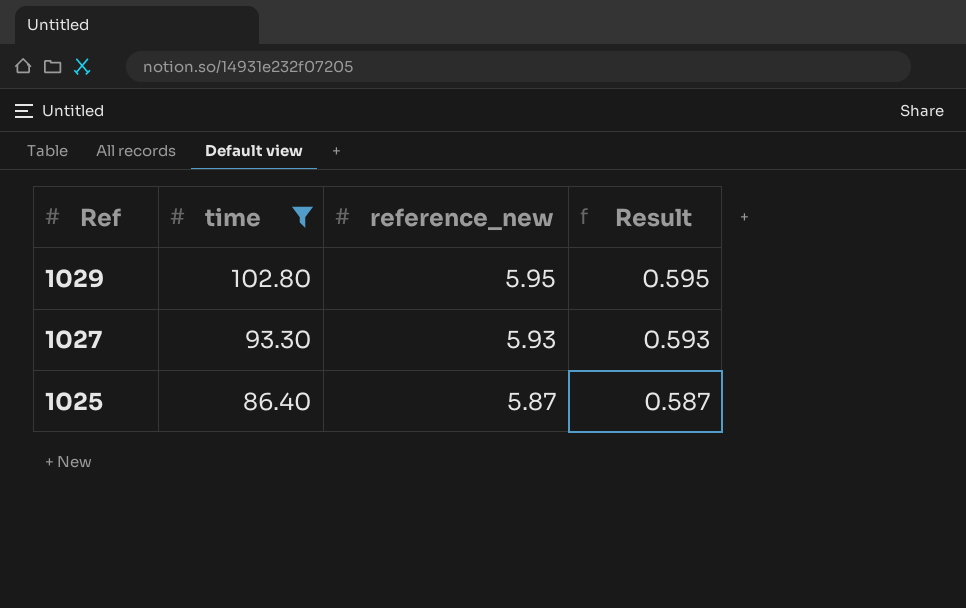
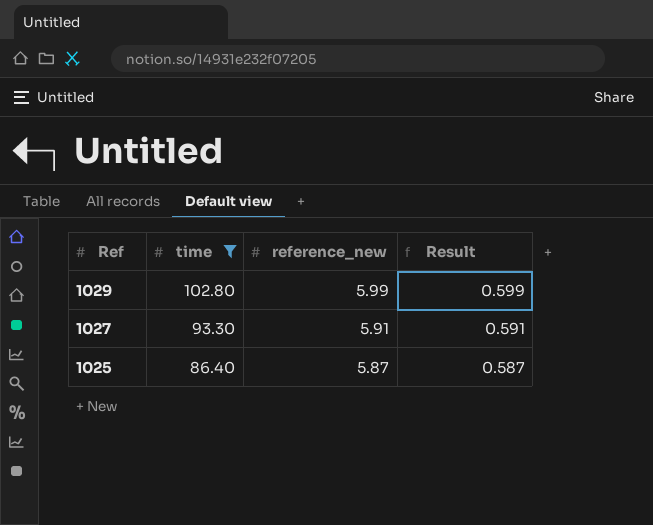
1029 | reference_new: 5.95 -> 5.99
1029 | Result: 0.595 -> 0.599
1027 | reference_new: 5.93 -> 5.91
1027 | Result: 0.593 -> 0.591

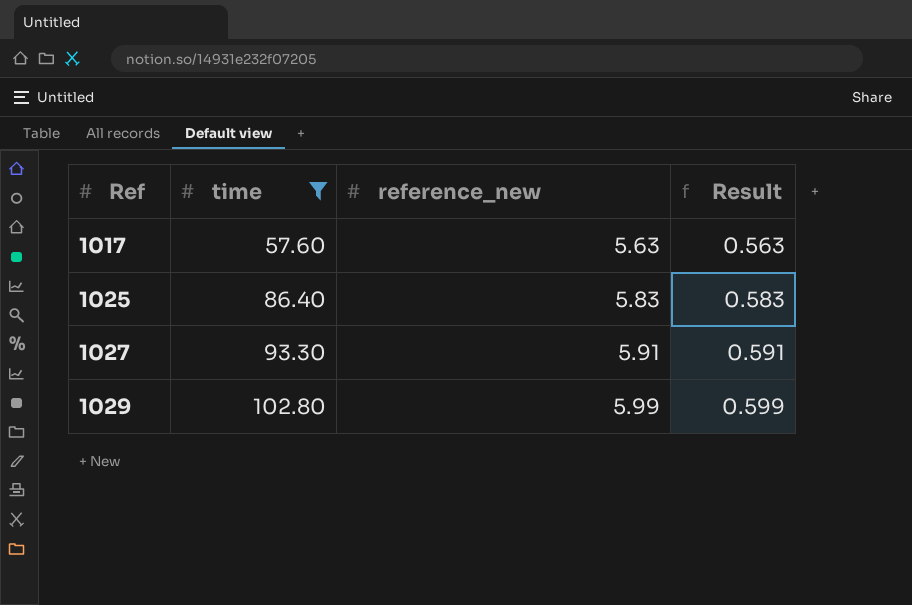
row order: Ref descending -> Ref ascending
row 1017: none -> 57.60 | 5.63 | 0.563
1025 | reference_new: 5.87 -> 5.83
1025 | Result: 0.587 -> 0.583

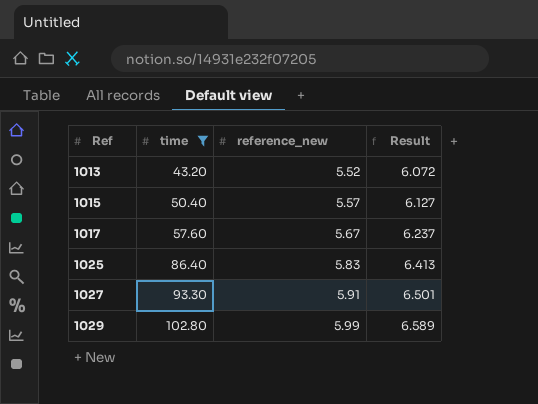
column Result | formula: [reference_new] * 0.1 -> [reference_new] * 1.1
row 1013: none -> 43.20 | 5.52 | 6.072
row 1015: none -> 50.40 | 5.57 | 6.127
1017 | reference_new: 5.63 -> 5.67

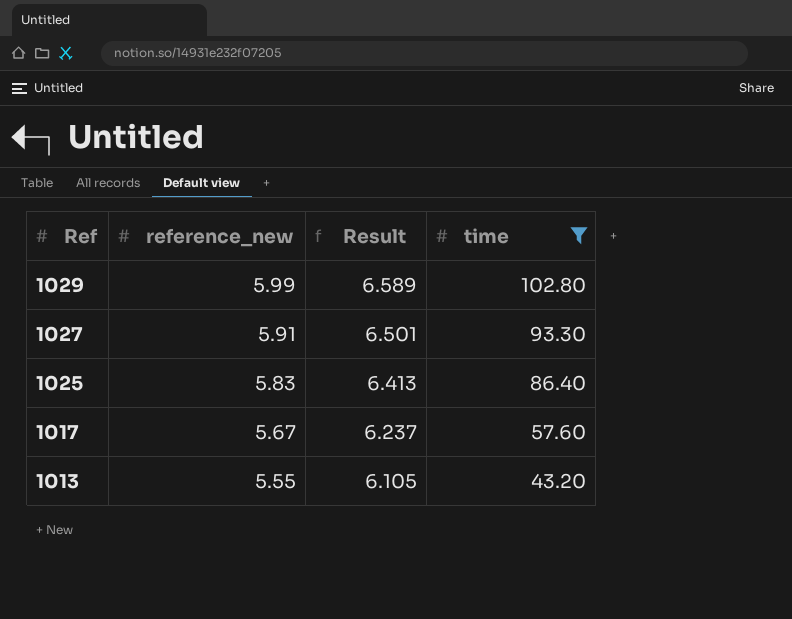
row order: Ref ascending -> Ref descending
column time | position: 2 -> 4
row 1015: 50.40 | 5.57 | 6.127 -> none
1013 | reference_new: 5.52 -> 5.55
1013 | Result: 6.072 -> 6.105

